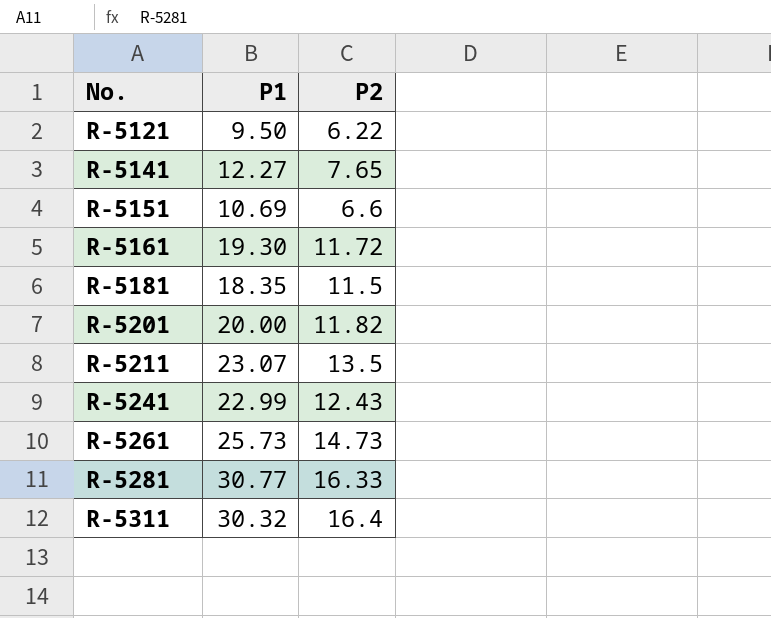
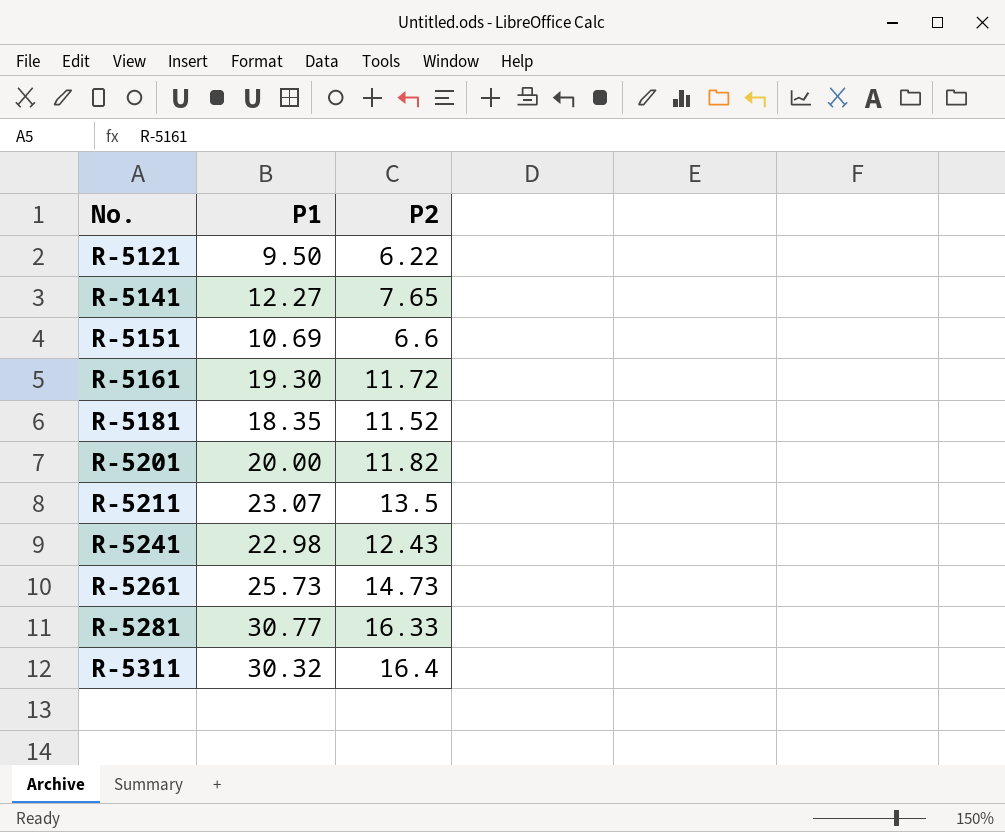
R-5181 | P2: 11.5 -> 11.52
R-5241 | P1: 22.99 -> 22.98

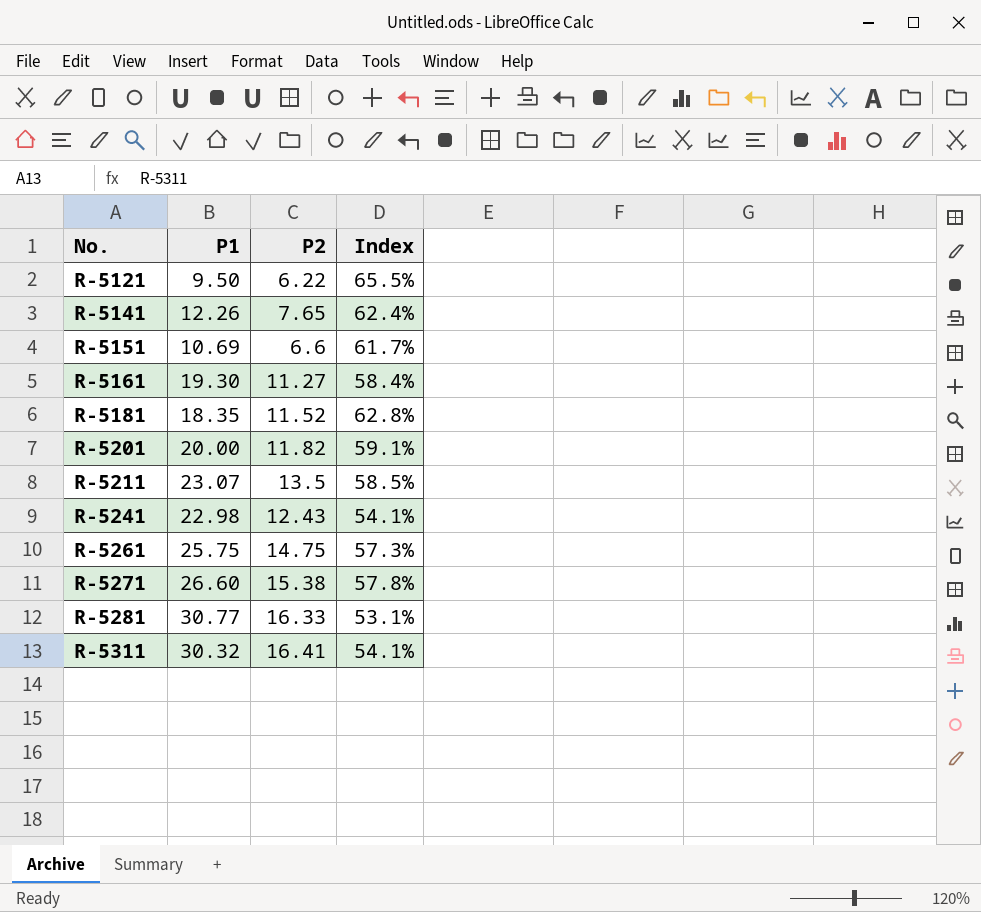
column Index | formula: none -> [P2] / [P1]
R-5141 | P1: 12.27 -> 12.26
R-5161 | P2: 11.72 -> 11.27
R-5261 | P1: 25.73 -> 25.75
R-5261 | P2: 14.73 -> 14.75
row R-5271: none -> 26.60 | 15.38 | 57.8%
R-5311 | P2: 16.4 -> 16.41

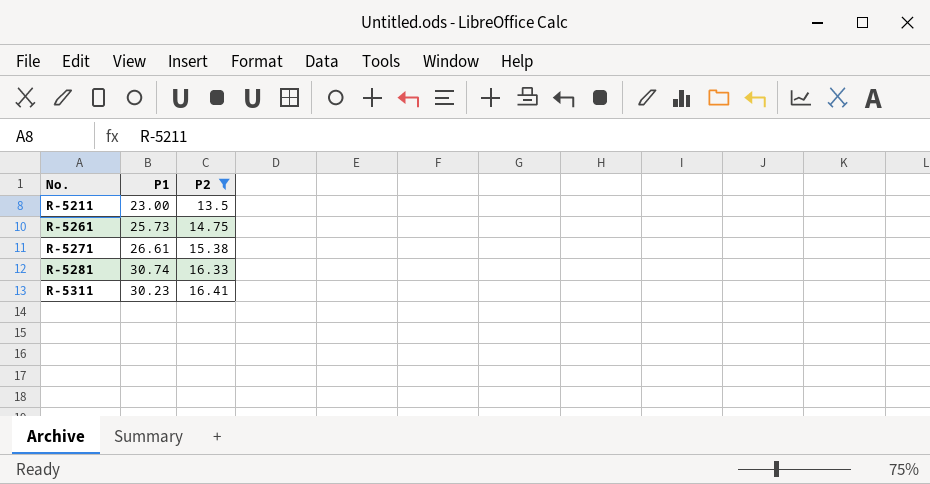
filter: none -> P2 >= 13.5
column Index | formula: [P2] / [P1] -> none
R-5211 | P1: 23.07 -> 23.00
R-5261 | P1: 25.75 -> 25.73
R-5271 | P1: 26.60 -> 26.61
R-5281 | P1: 30.77 -> 30.74
R-5311 | P1: 30.32 -> 30.23

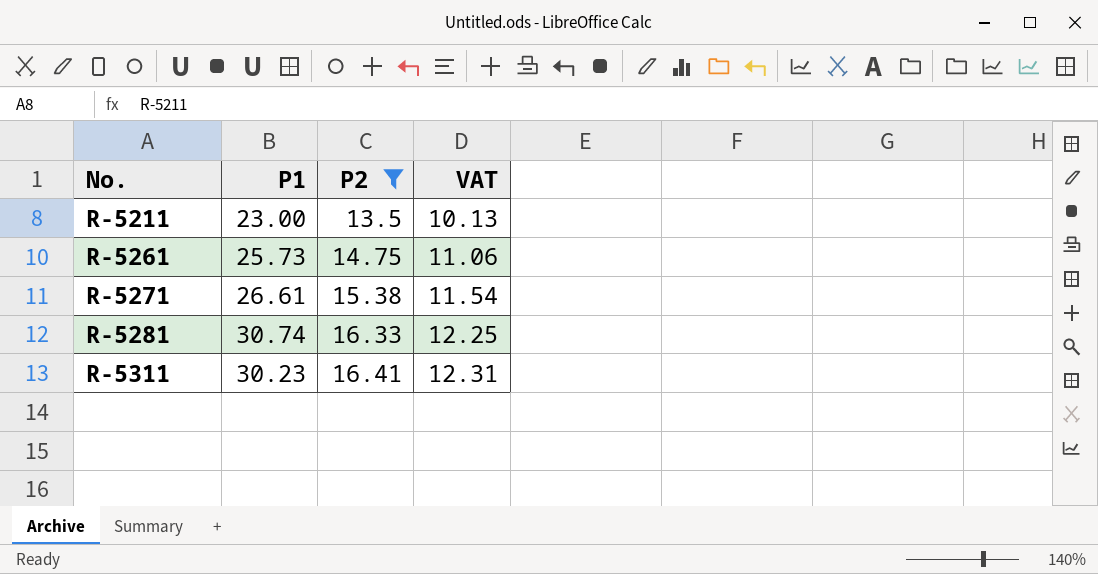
column VAT | formula: none -> [P2] * 0.75

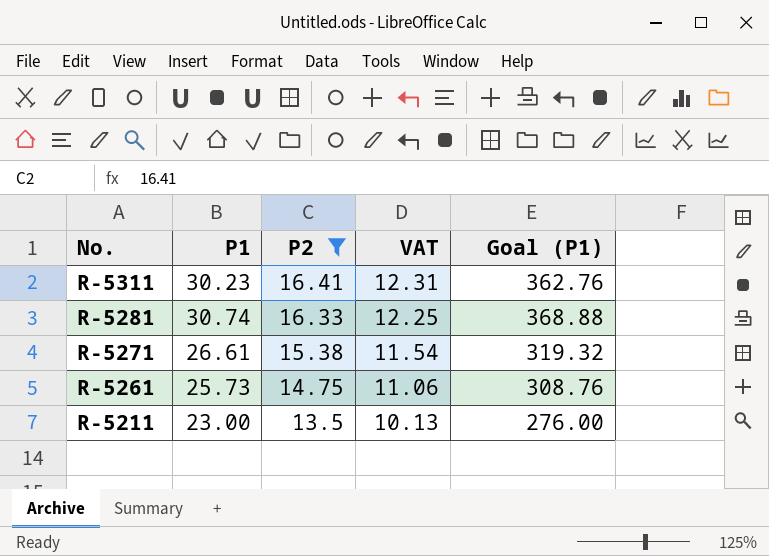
row order: No. ascending -> No. descending
column Goal (P1) | formula: none -> [P1] * 12

